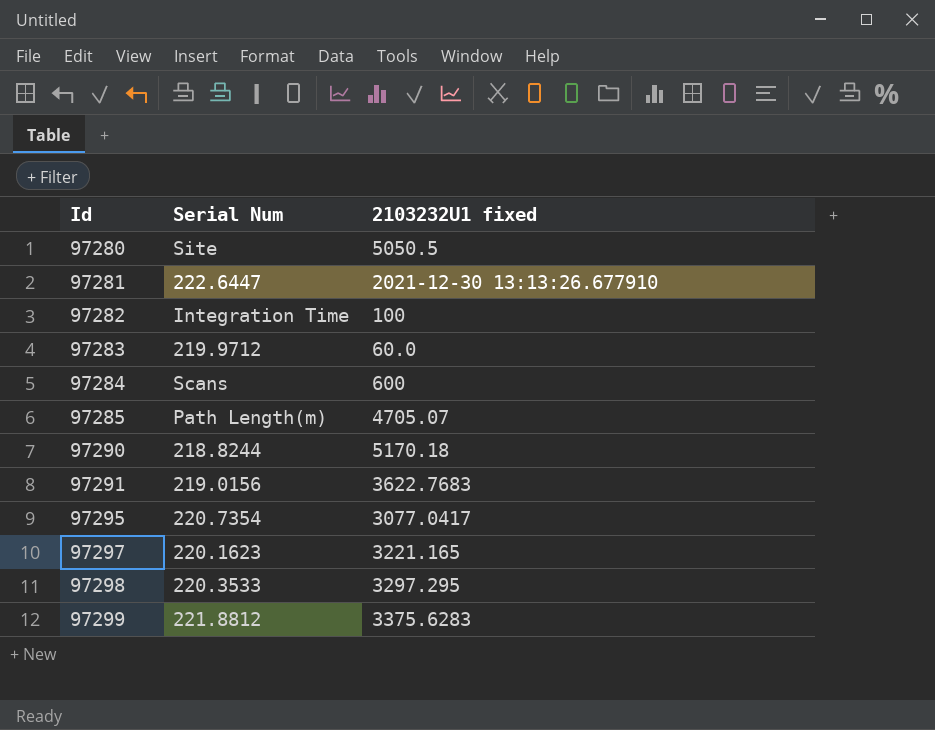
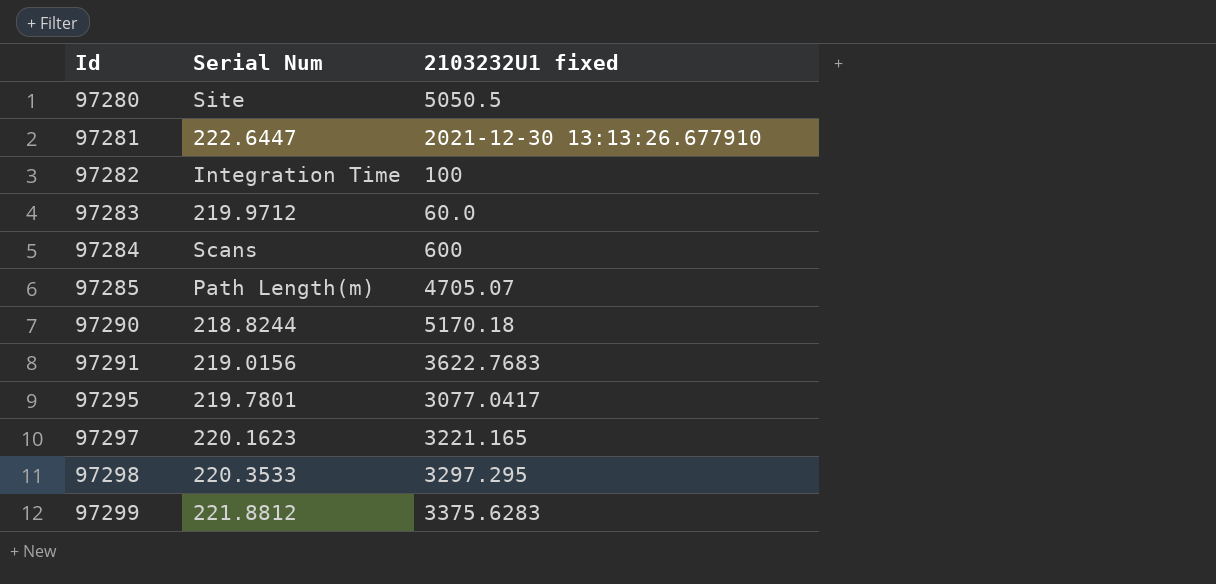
97295 | Serial Num: 220.7354 -> 219.7801

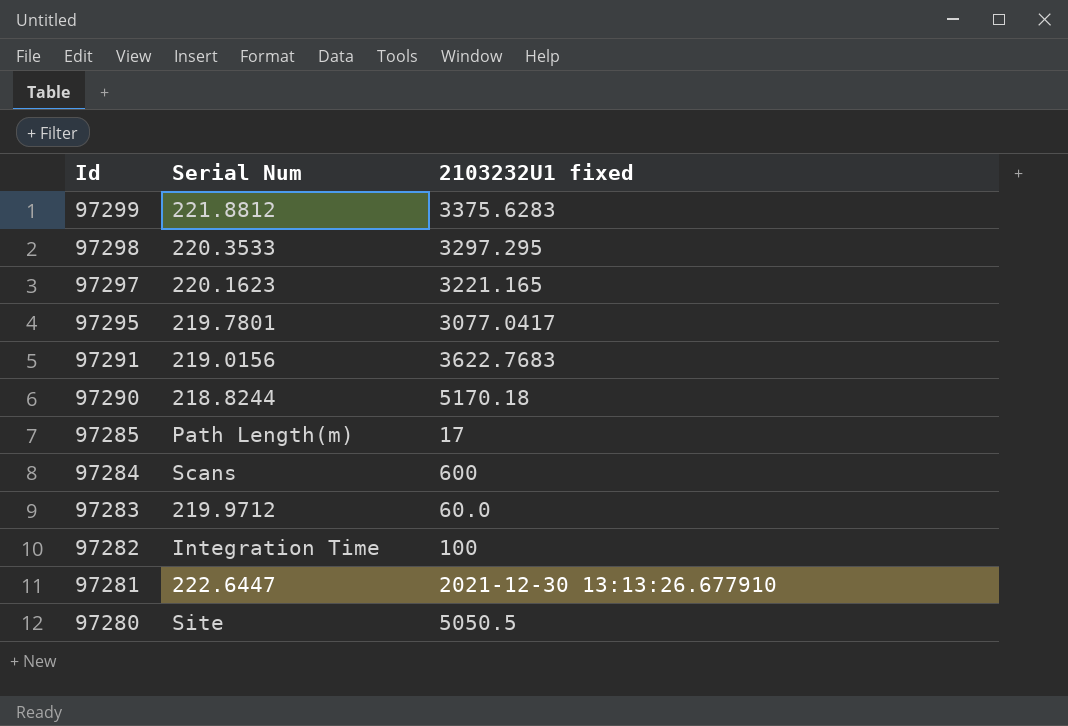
row order: Id ascending -> Id descending
97285 | 2103232U1 fixed: 4705.07 -> 17

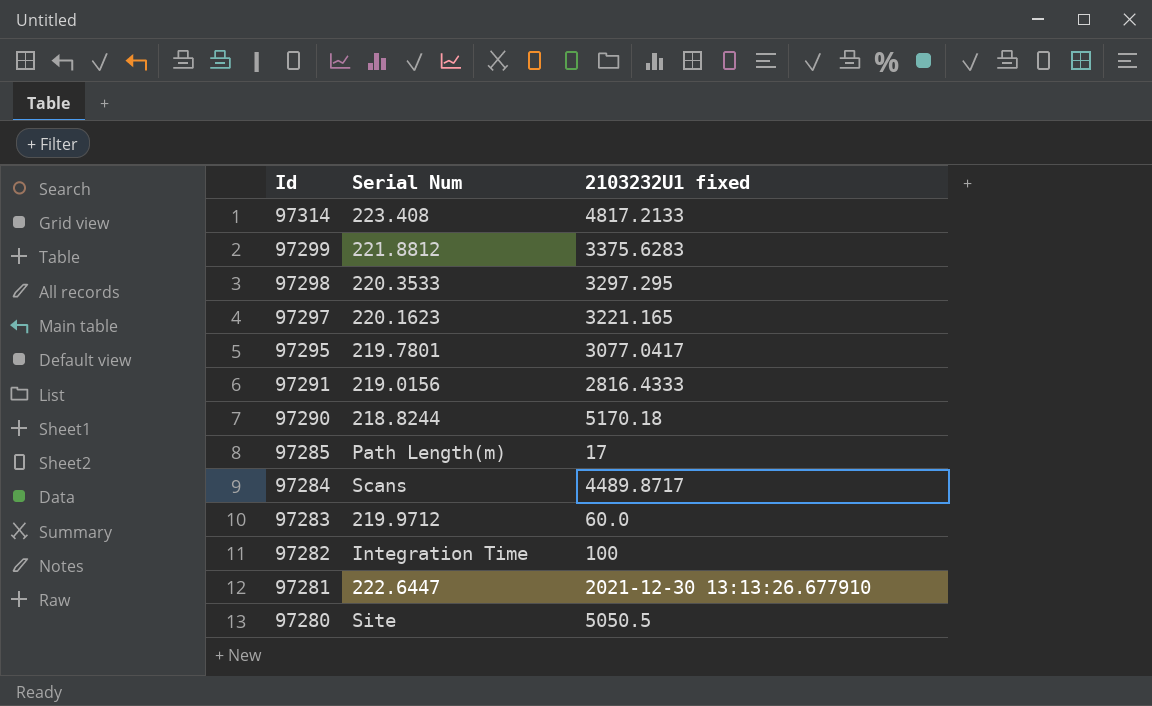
row 97314: none -> 223.408 | 4817.2133
97291 | 2103232U1 fixed: 3622.7683 -> 2816.4333
97284 | 2103232U1 fixed: 600 -> 4489.8717

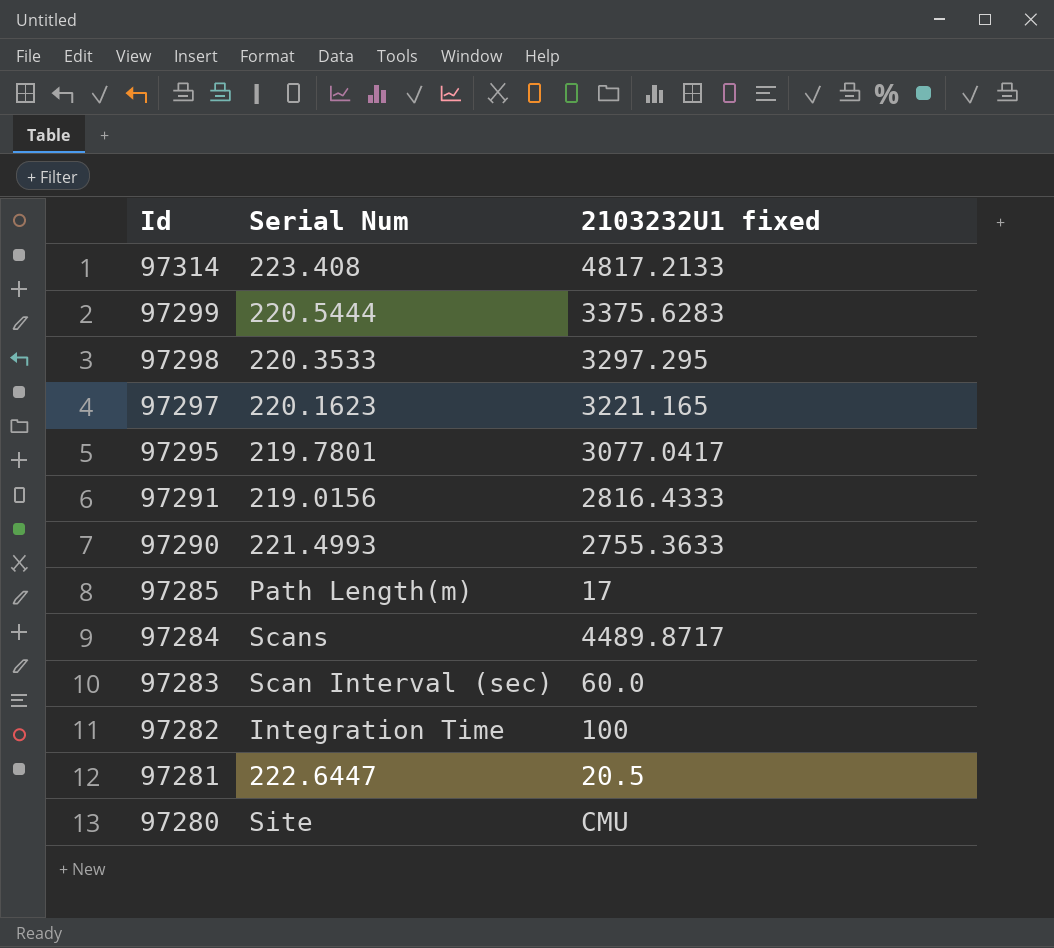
97299 | Serial Num: 221.8812 -> 220.5444
97290 | Serial Num: 218.8244 -> 221.4993
97290 | 2103232U1 fixed: 5170.18 -> 2755.3633
97283 | Serial Num: 219.9712 -> Scan Interval (sec)
97281 | 2103232U1 fixed: 2021-12-30 13:13:26.677910 -> 20.5
97280 | 2103232U1 fixed: 5050.5 -> CMU

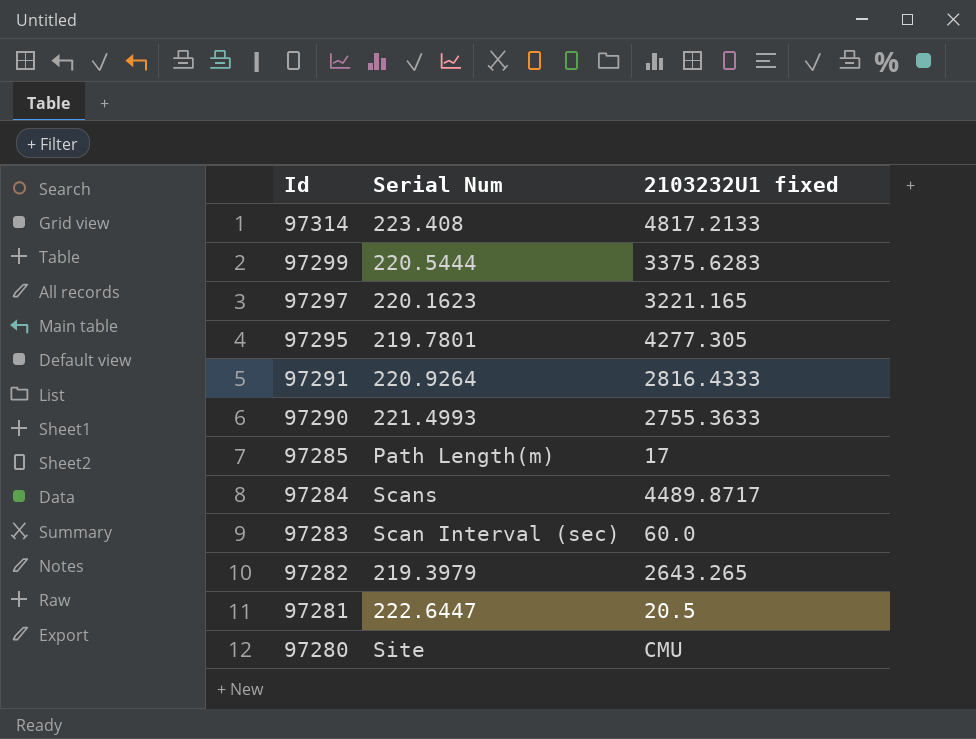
row 97298: 220.3533 | 3297.295 -> none
97295 | 2103232U1 fixed: 3077.0417 -> 4277.305
97291 | Serial Num: 219.0156 -> 220.9264
97282 | Serial Num: Integration Time -> 219.3979
97282 | 2103232U1 fixed: 100 -> 2643.265

